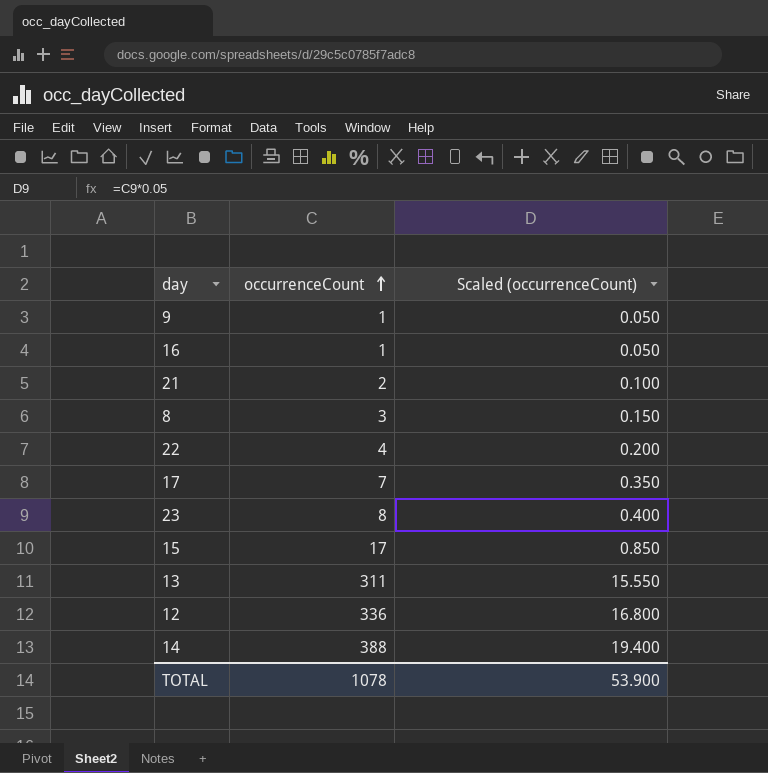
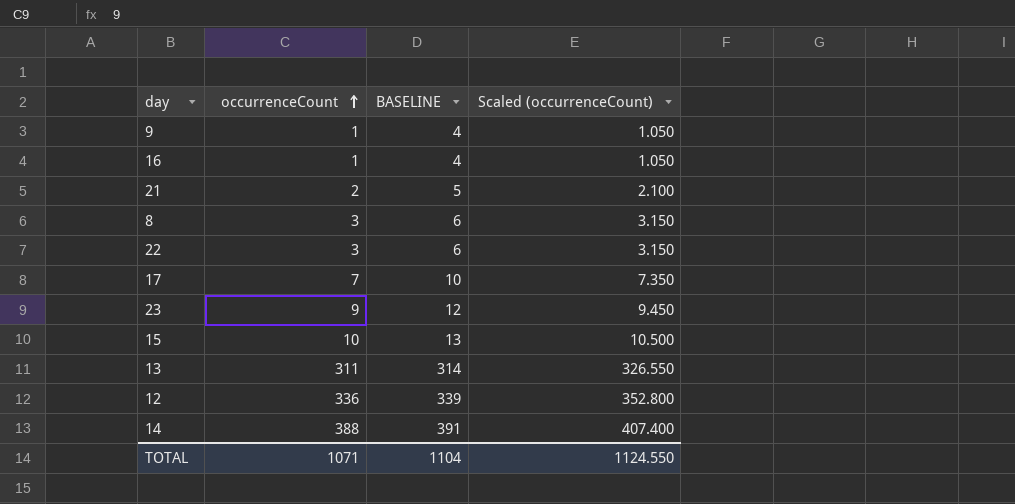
column BASELINE | formula: none -> [occurrenceCount] + 3
column Scaled (occurrenceCount) | formula: [occurrenceCount] * 0.05 -> [occurrenceCount] * 1.05
22 | occurrenceCount: 4 -> 3
23 | occurrenceCount: 8 -> 9
15 | occurrenceCount: 17 -> 10
TOTAL | occurrenceCount: 1078 -> 1071
TOTAL | Scaled (occurrenceCount): 53.900 -> 1124.550

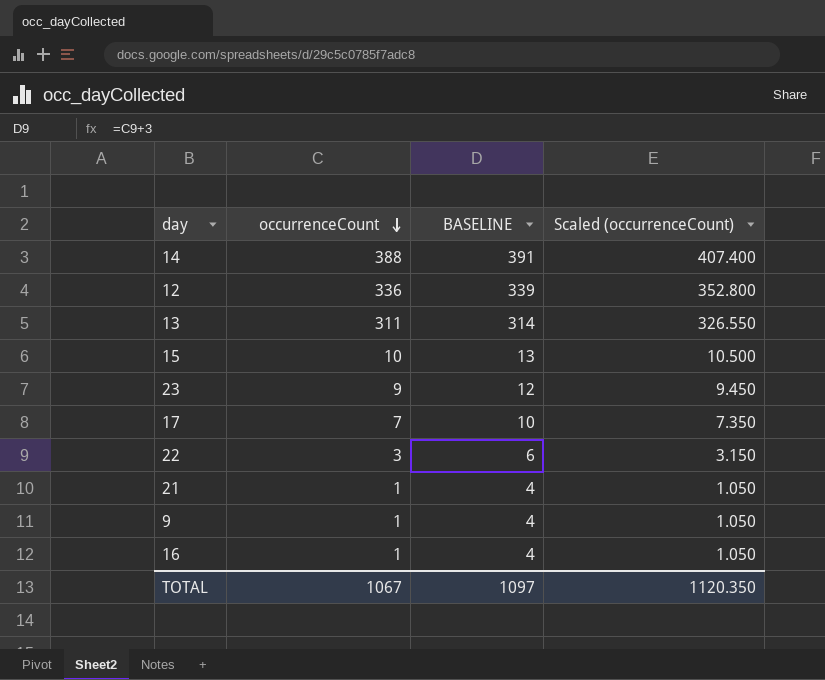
row order: occurrenceCount ascending -> occurrenceCount descending
row 8: 3 | 6 | 3.150 -> none
21 | occurrenceCount: 2 -> 1
21 | BASELINE: 5 -> 4
21 | Scaled (occurrenceCount): 2.100 -> 1.050
TOTAL | occurrenceCount: 1071 -> 1067
TOTAL | BASELINE: 1104 -> 1097
TOTAL | Scaled (occurrenceCount): 1124.550 -> 1120.350

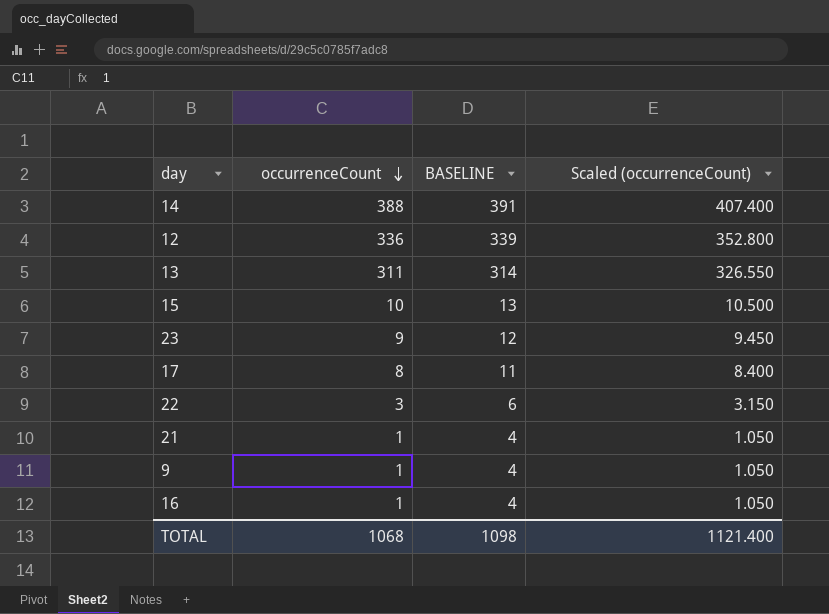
17 | occurrenceCount: 7 -> 8
17 | BASELINE: 10 -> 11
17 | Scaled (occurrenceCount): 7.350 -> 8.400
TOTAL | occurrenceCount: 1067 -> 1068
TOTAL | BASELINE: 1097 -> 1098
TOTAL | Scaled (occurrenceCount): 1120.350 -> 1121.400

